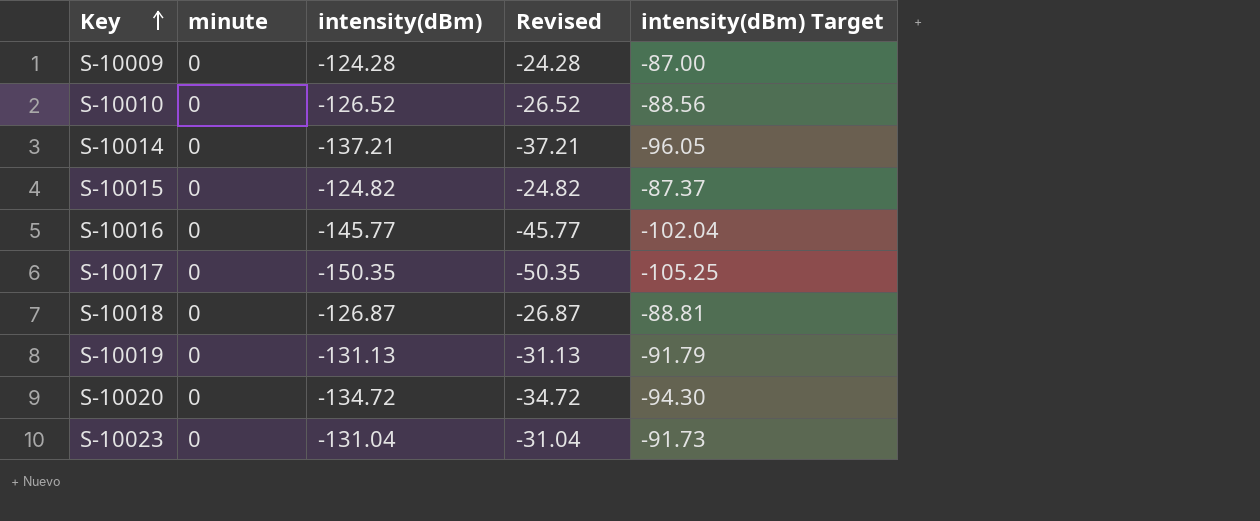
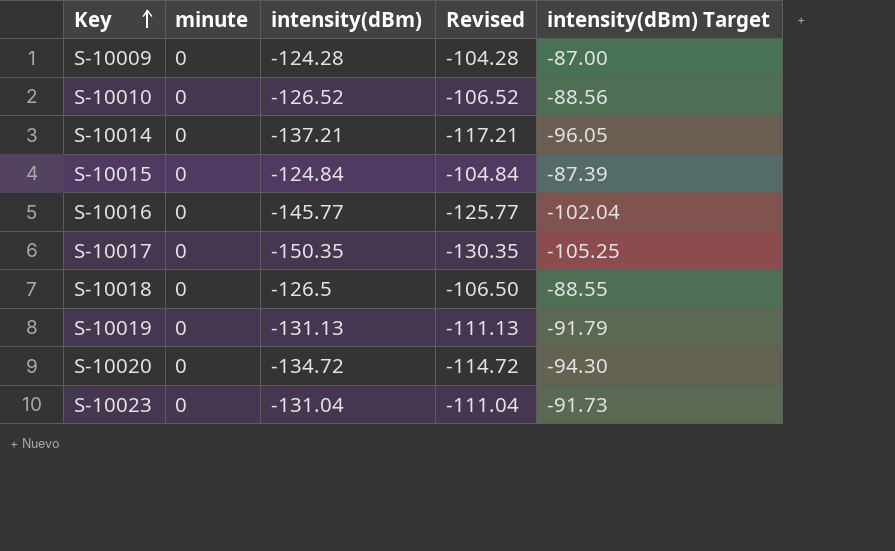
column Revised | formula: [intensity(dBm)] + 100 -> [intensity(dBm)] + 20
S-10015 | intensity(dBm): -124.82 -> -124.84
S-10015 | intensity(dBm) Target: -87.37 -> -87.39
S-10018 | intensity(dBm): -126.87 -> -126.5
S-10018 | intensity(dBm) Target: -88.81 -> -88.55

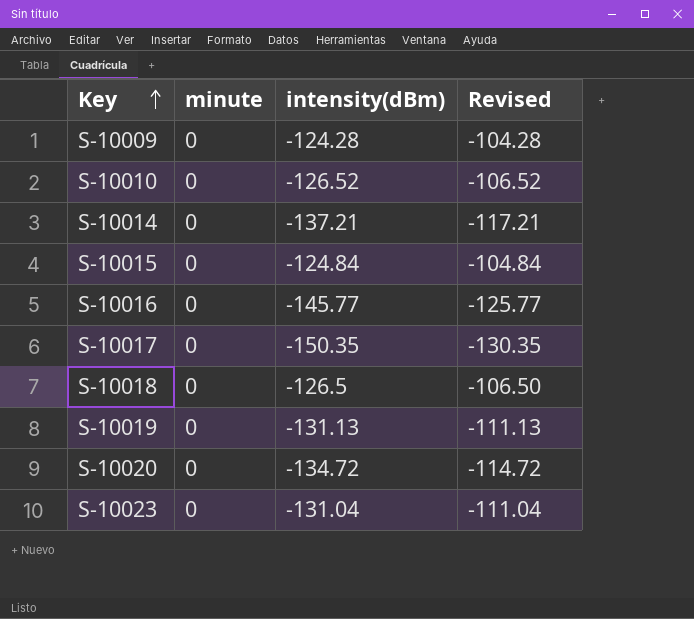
column intensity(dBm) Target | formula: [intensity(dBm)] * 0.7 -> none

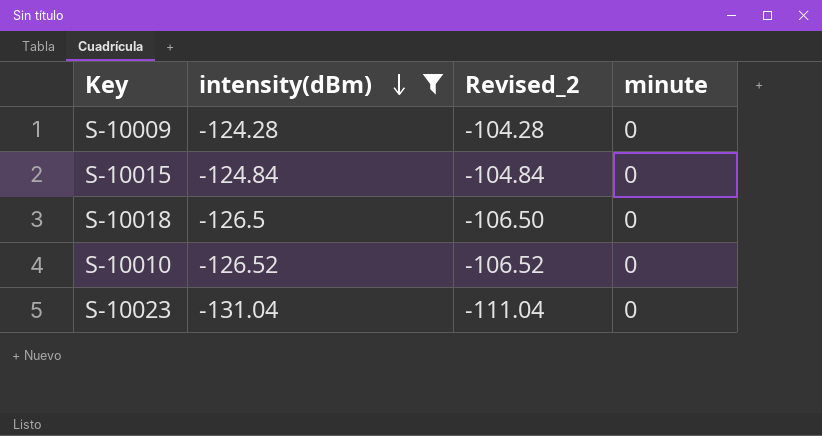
filter: none -> intensity(dBm) >= -131.04
row order: Key ascending -> intensity(dBm) descending
column name: Revised -> Revised_2
column minute | position: 2 -> 4

